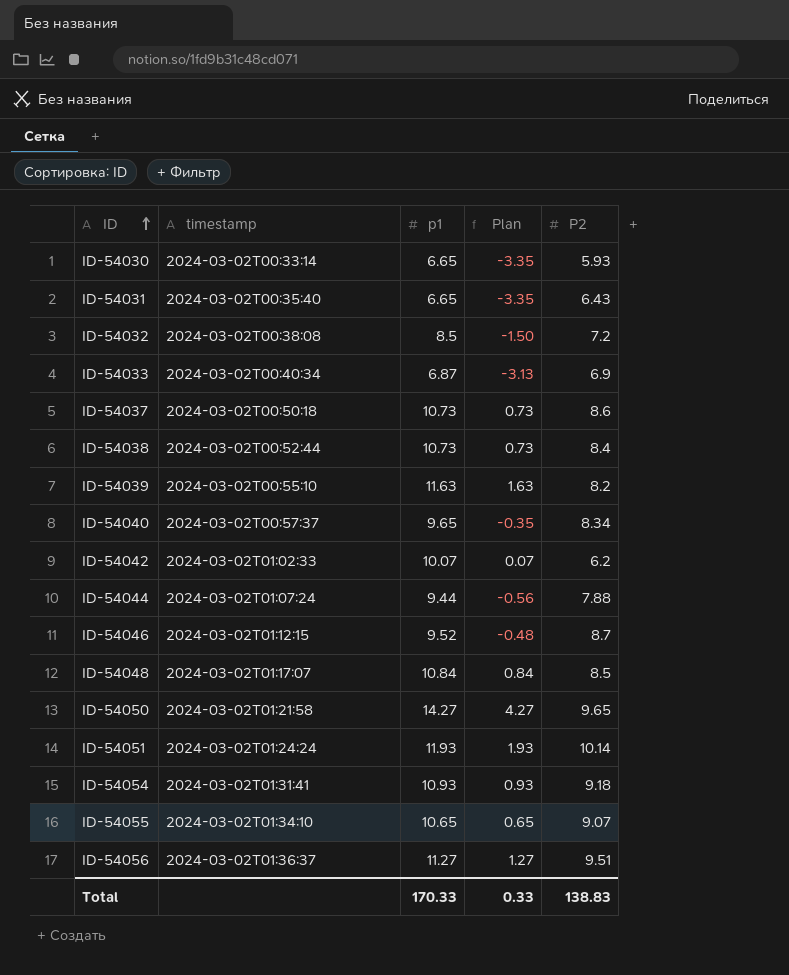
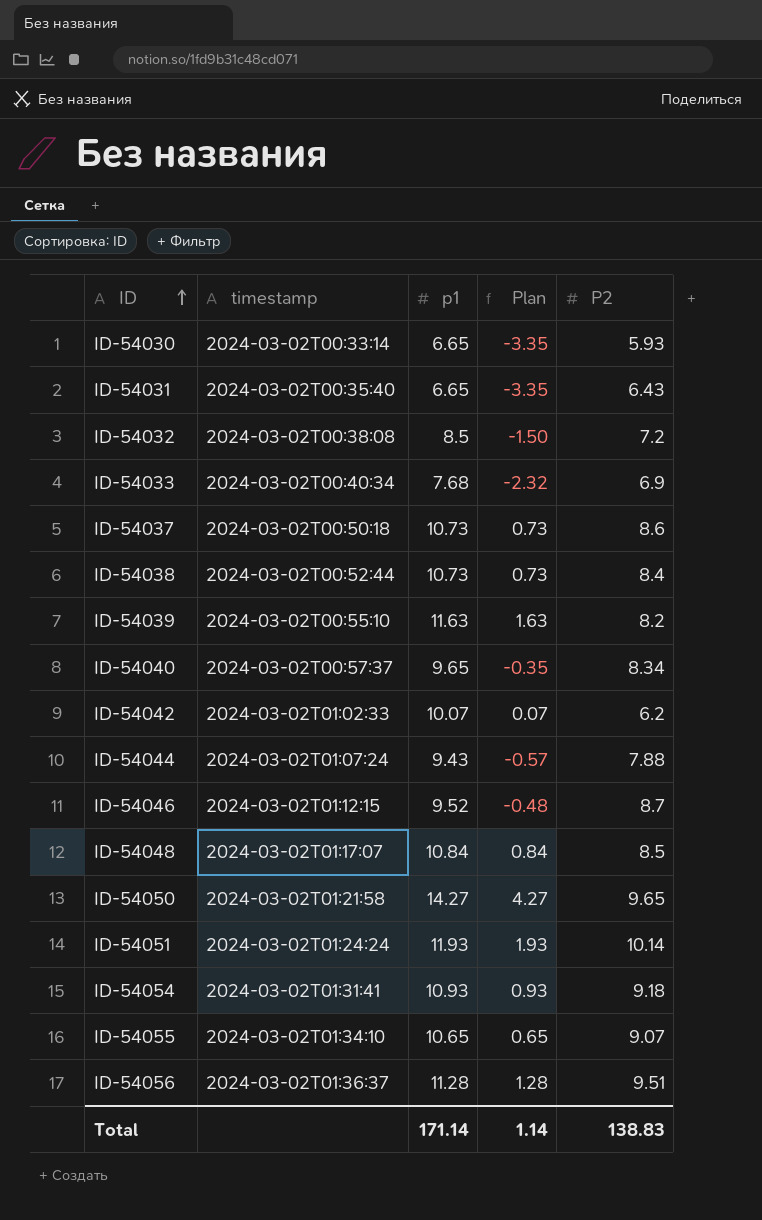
ID-54033 | p1: 6.87 -> 7.68
ID-54033 | Plan: -3.13 -> -2.32
ID-54044 | p1: 9.44 -> 9.43
ID-54044 | Plan: -0.56 -> -0.57
ID-54056 | p1: 11.27 -> 11.28
ID-54056 | Plan: 1.27 -> 1.28
Total | p1: 170.33 -> 171.14
Total | Plan: 0.33 -> 1.14

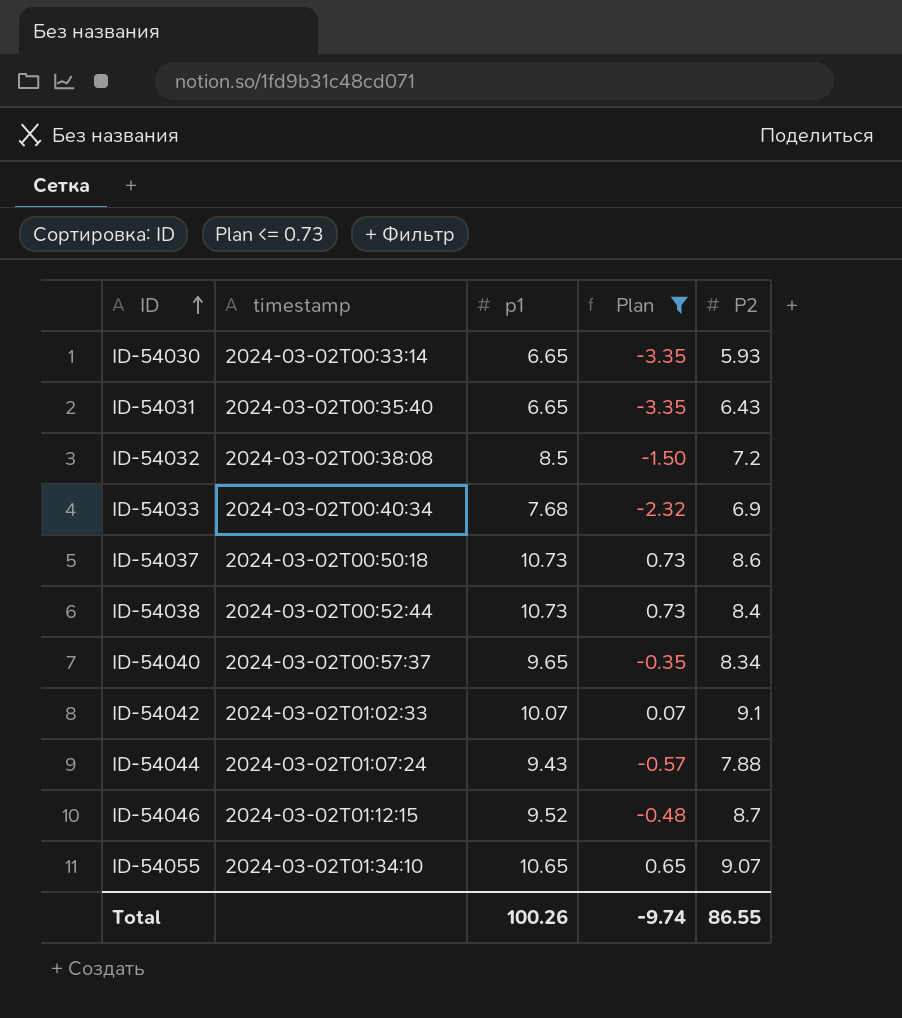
filter: none -> Plan <= 0.73
ID-54042 | P2: 6.2 -> 9.1
Total | p1: 171.14 -> 100.26
Total | Plan: 1.14 -> -9.74
Total | P2: 138.83 -> 86.55

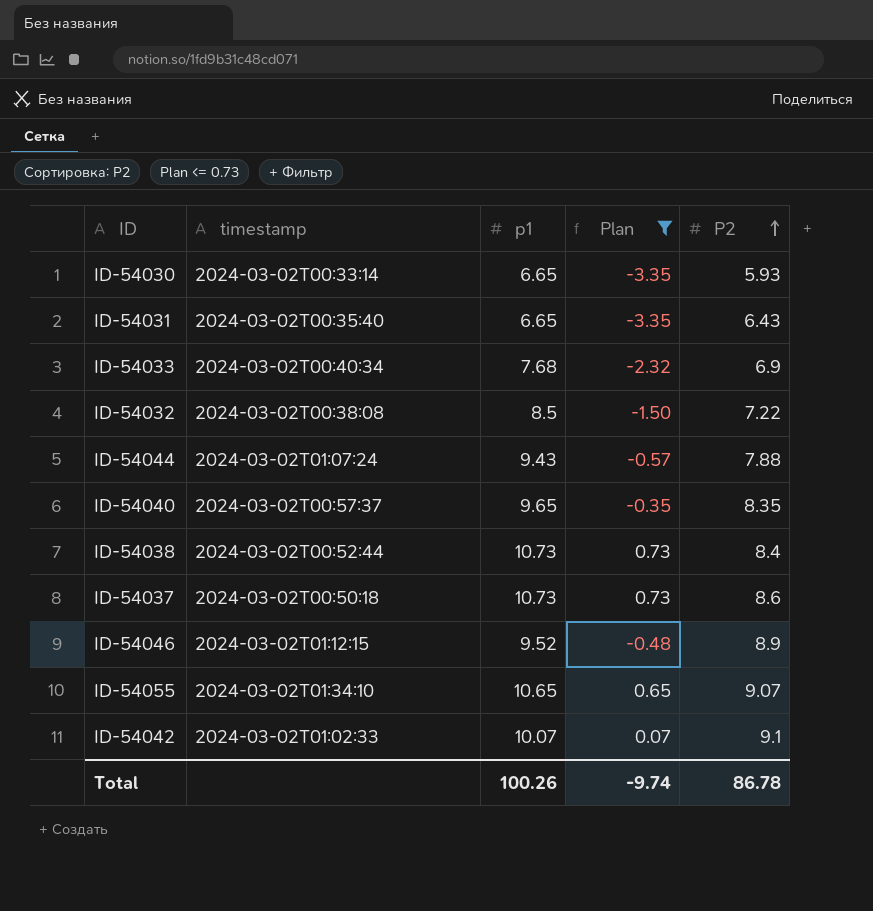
row order: ID ascending -> P2 ascending
ID-54032 | P2: 7.2 -> 7.22
ID-54040 | P2: 8.34 -> 8.35
ID-54046 | P2: 8.7 -> 8.9
Total | P2: 86.55 -> 86.78

